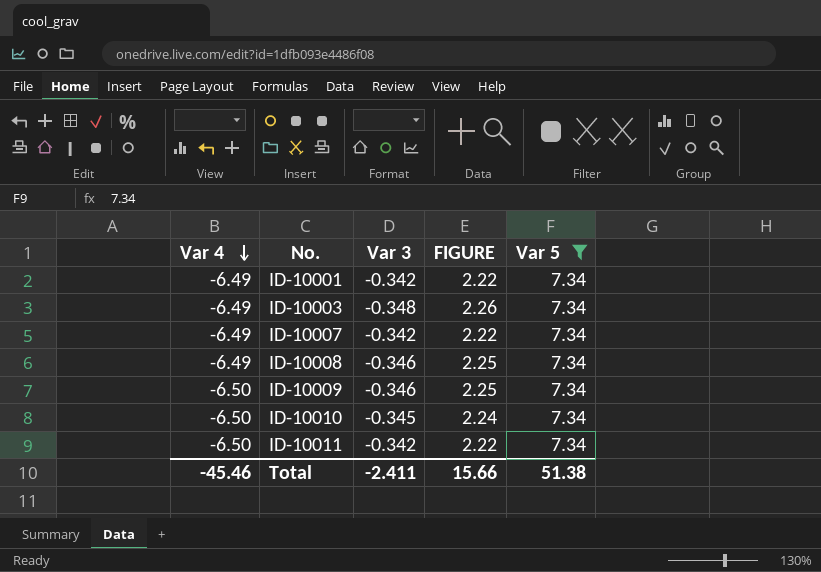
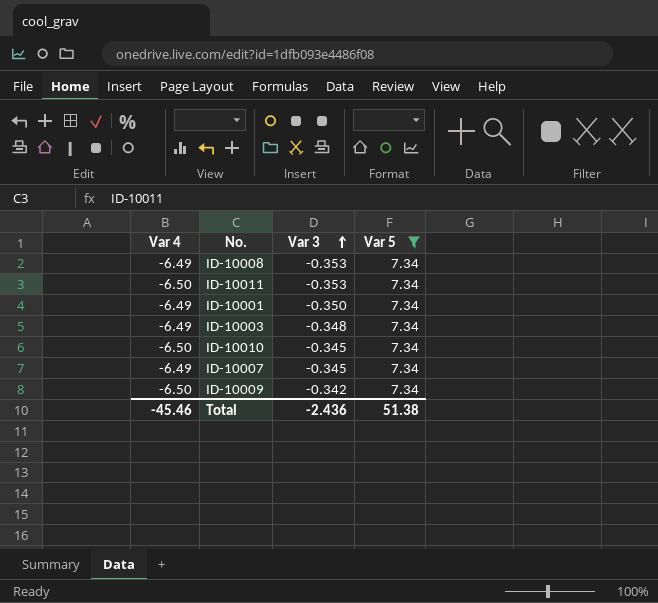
row order: Var 4 descending -> Var 3 ascending
column FIGURE | formula: [Var 4] * [Var 3] -> none
ID-10008 | Var 3: -0.346 -> -0.353
ID-10011 | Var 3: -0.342 -> -0.353
ID-10001 | Var 3: -0.342 -> -0.350
ID-10007 | Var 3: -0.342 -> -0.345
ID-10009 | Var 3: -0.346 -> -0.342
Total | Var 3: -2.411 -> -2.436

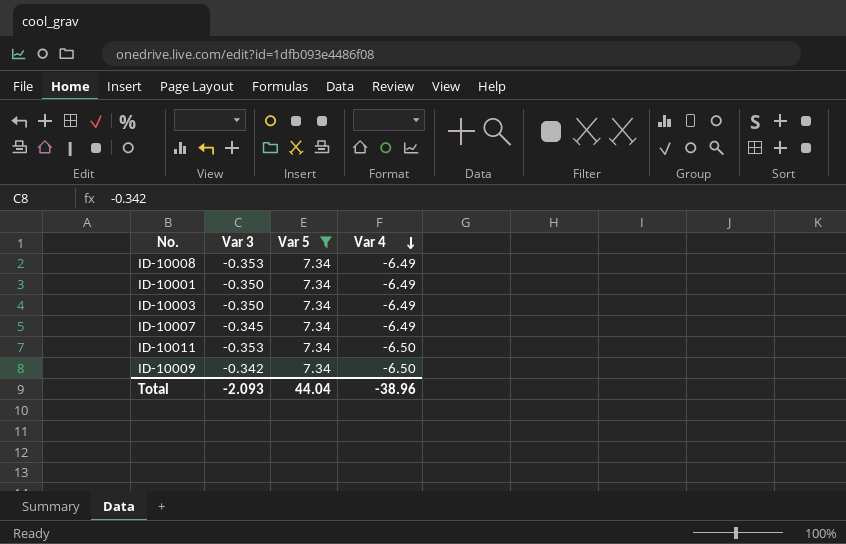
row order: Var 3 ascending -> Var 4 descending
column Var 4 | position: 1 -> 4
row ID-10010: -6.50 | -0.345 | 7.34 -> none
ID-10003 | Var 3: -0.348 -> -0.350
Total | Var 3: -2.436 -> -2.093
Total | Var 5: 51.38 -> 44.04
Total | Var 4: -45.46 -> -38.96

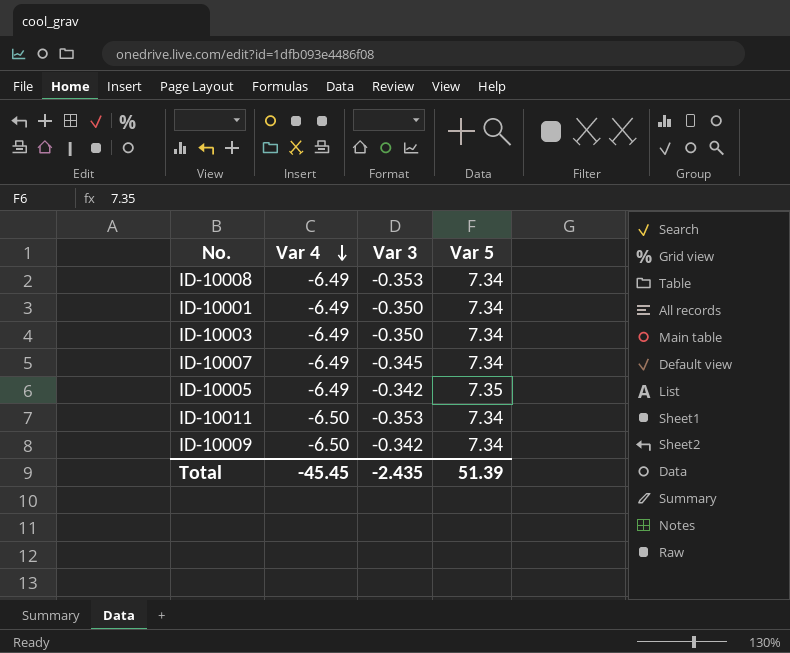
filter: Var 5 = 7.34 -> none
column Var 4 | position: 4 -> 2
Total | Var 4: -38.96 -> -45.45
Total | Var 3: -2.093 -> -2.435
Total | Var 5: 44.04 -> 51.39

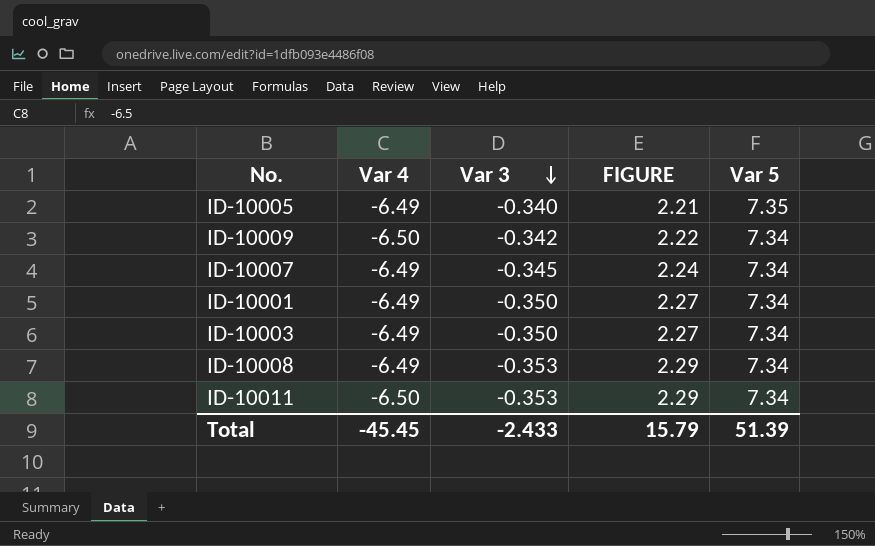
row order: Var 4 descending -> Var 3 descending
column FIGURE | formula: none -> [Var 4] * [Var 3]
ID-10005 | Var 3: -0.342 -> -0.340
Total | Var 3: -2.435 -> -2.433

